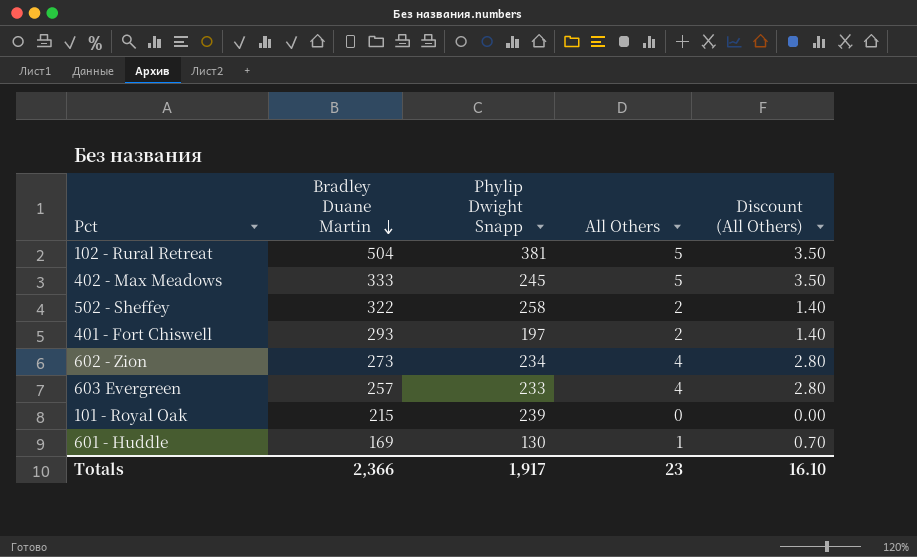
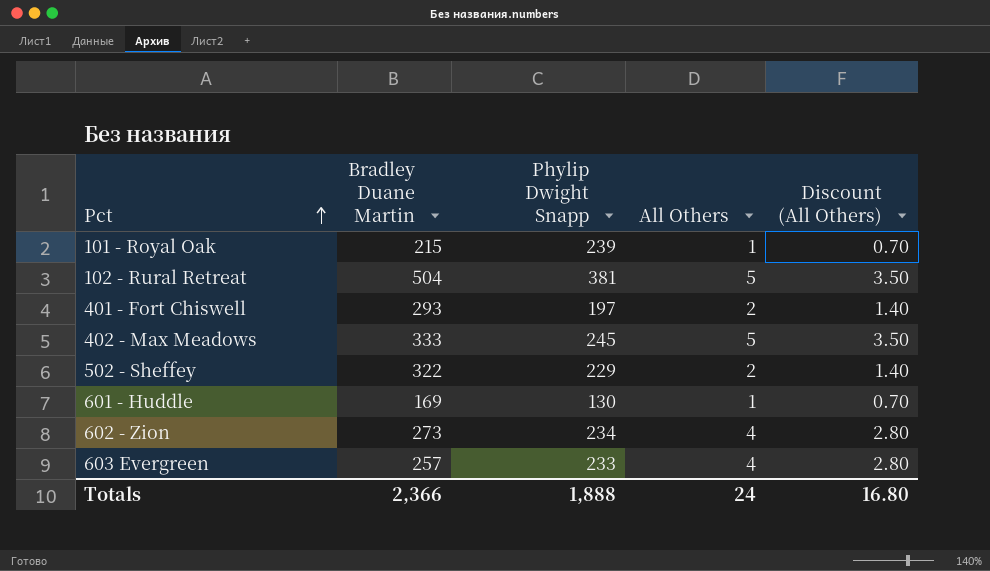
row order: Bradley Duane Martin descending -> Pct ascending
101 - Royal Oak | All Others: 0 -> 1
101 - Royal Oak | Discount (All Others): 0.00 -> 0.70
502 - Sheffey | Phylip Dwight Snapp: 258 -> 229
Totals | Phylip Dwight Snapp: 1,917 -> 1,888
Totals | All Others: 23 -> 24
Totals | Discount (All Others): 16.10 -> 16.80

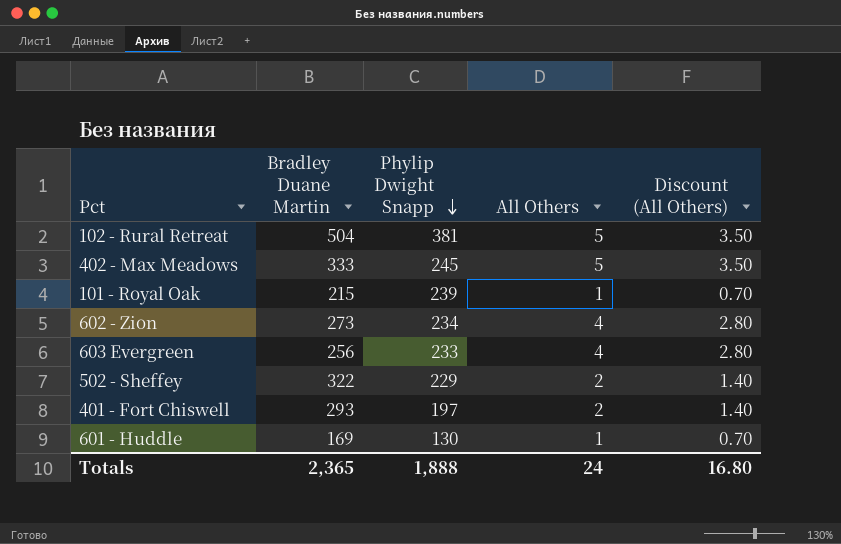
row order: Pct ascending -> Phylip Dwight Snapp descending
603 Evergreen | Bradley Duane Martin: 257 -> 256
Totals | Bradley Duane Martin: 2,366 -> 2,365

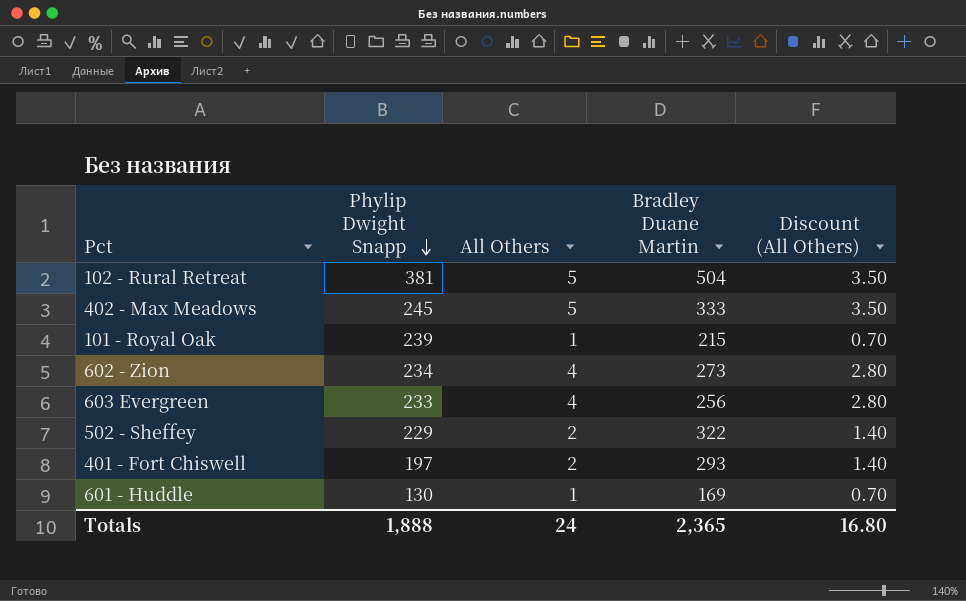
column Bradley Duane Martin | position: 2 -> 4

